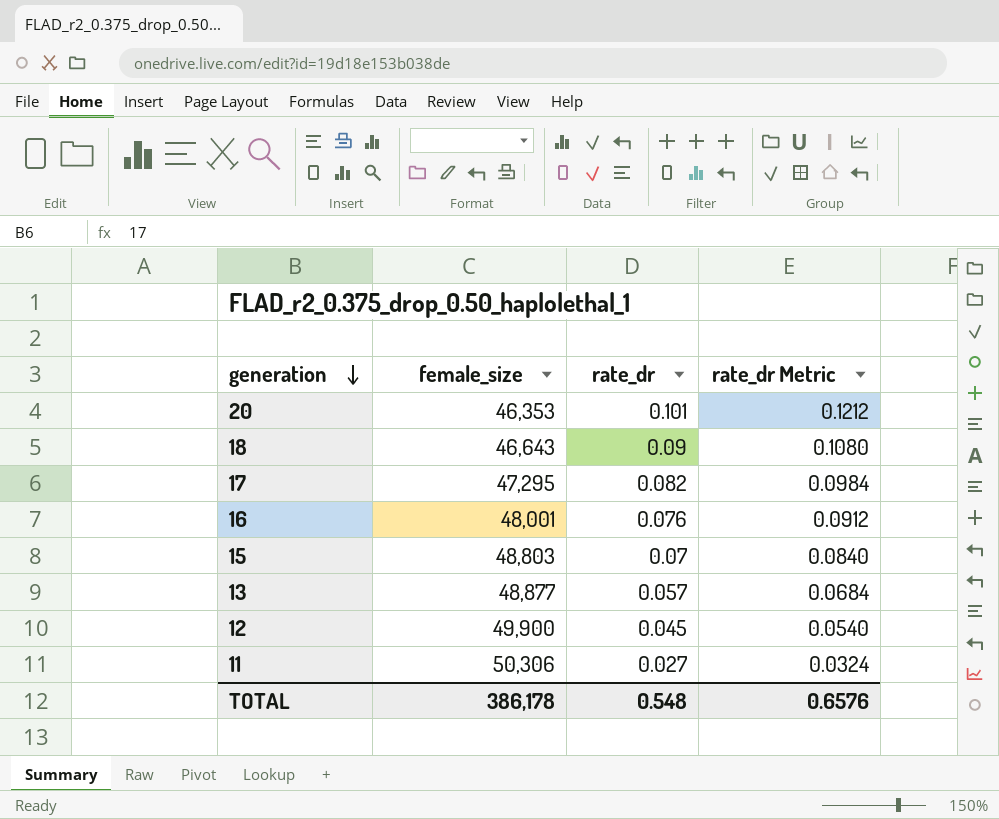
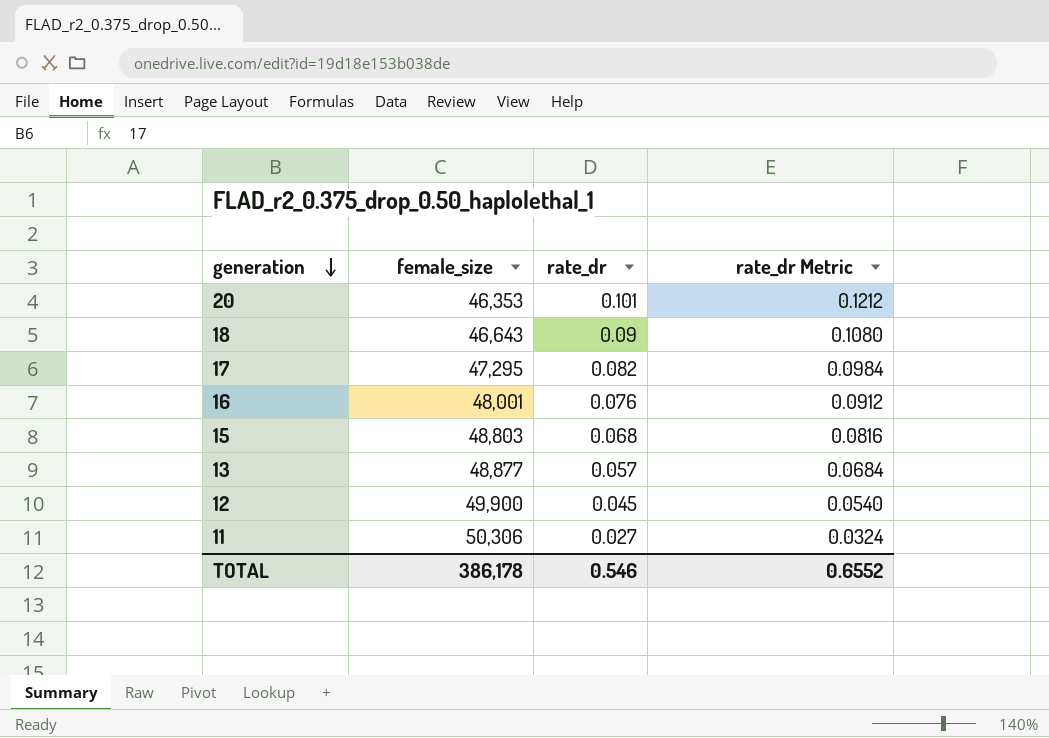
15 | rate_dr: 0.07 -> 0.068
15 | rate_dr Metric: 0.0840 -> 0.0816
TOTAL | rate_dr: 0.548 -> 0.546
TOTAL | rate_dr Metric: 0.6576 -> 0.6552

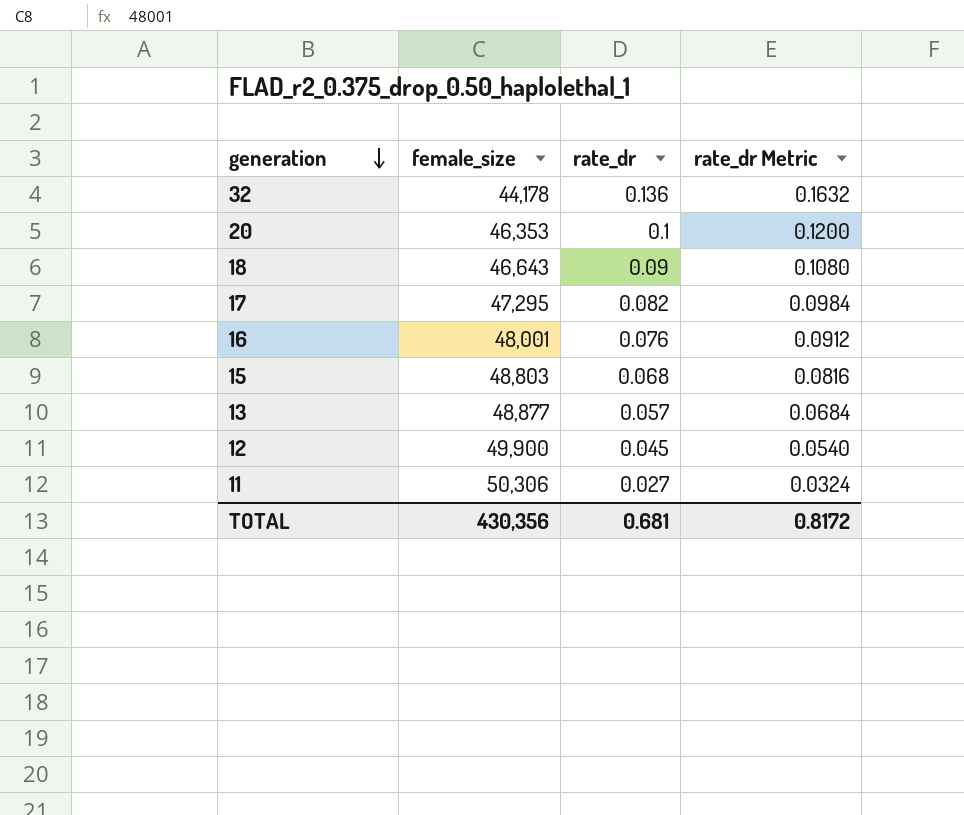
row 32: none -> 44,178 | 0.136 | 0.1632
20 | rate_dr: 0.101 -> 0.1
20 | rate_dr Metric: 0.1212 -> 0.1200
TOTAL | female_size: 386,178 -> 430,356
TOTAL | rate_dr: 0.546 -> 0.681
TOTAL | rate_dr Metric: 0.6552 -> 0.8172

